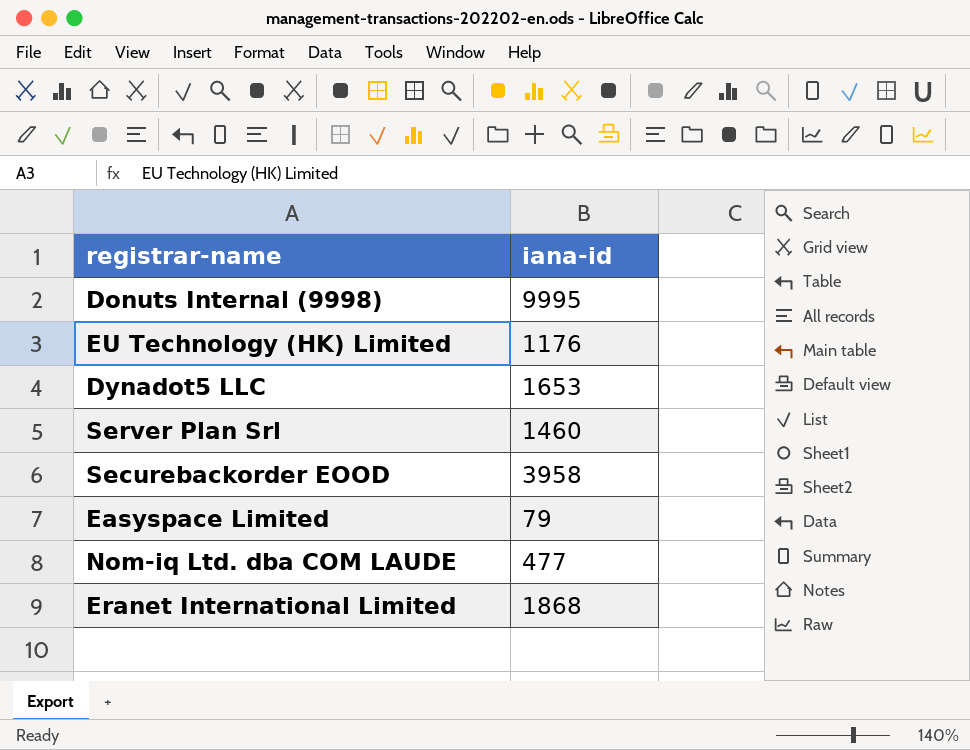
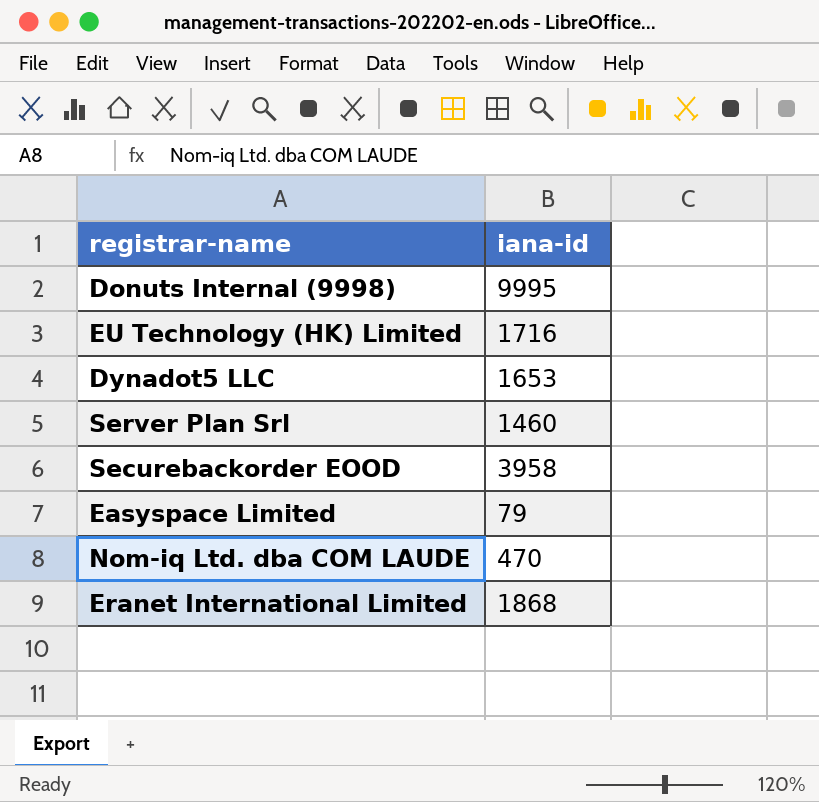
EU Technology (HK) Limited | iana-id: 1176 -> 1716
Nom-iq Ltd. dba COM LAUDE | iana-id: 477 -> 470

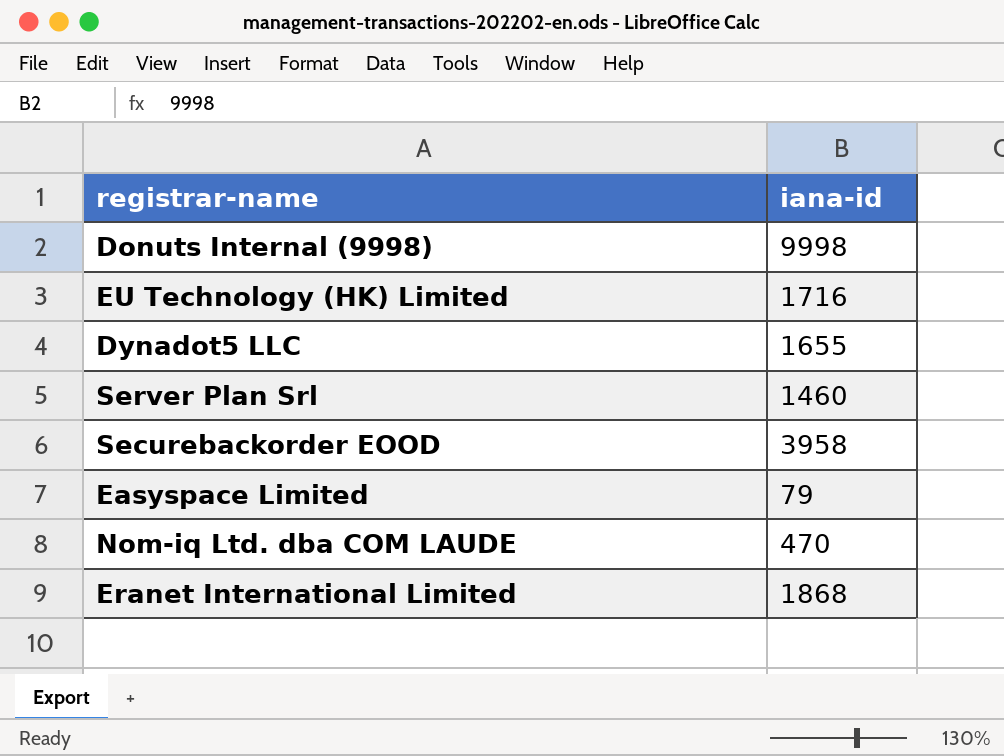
Donuts Internal (9998) | iana-id: 9995 -> 9998
Dynadot5 LLC | iana-id: 1653 -> 1655

